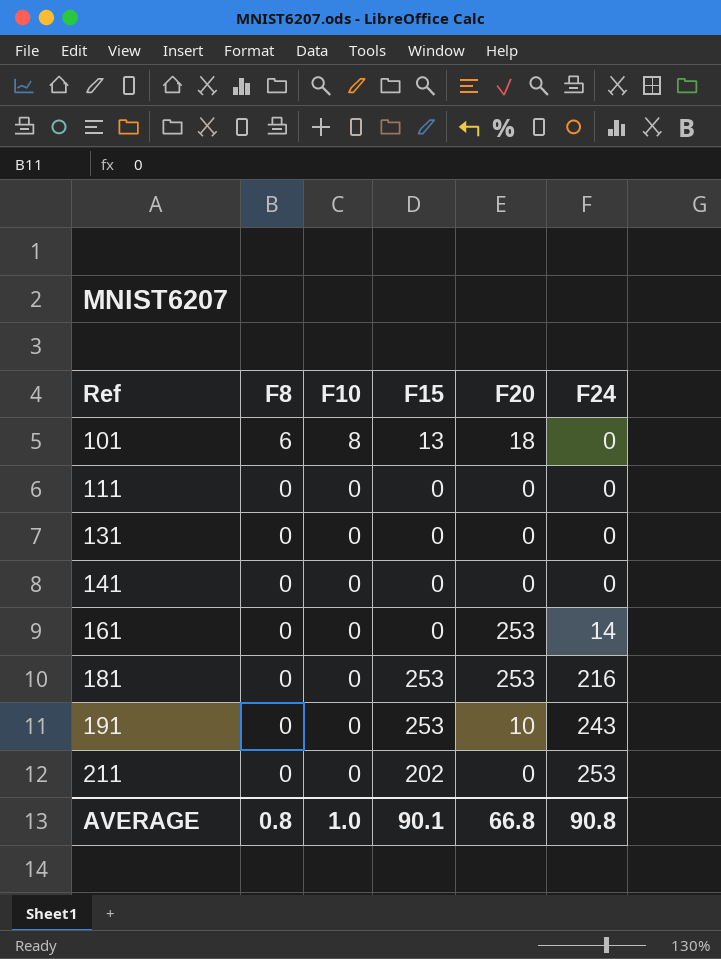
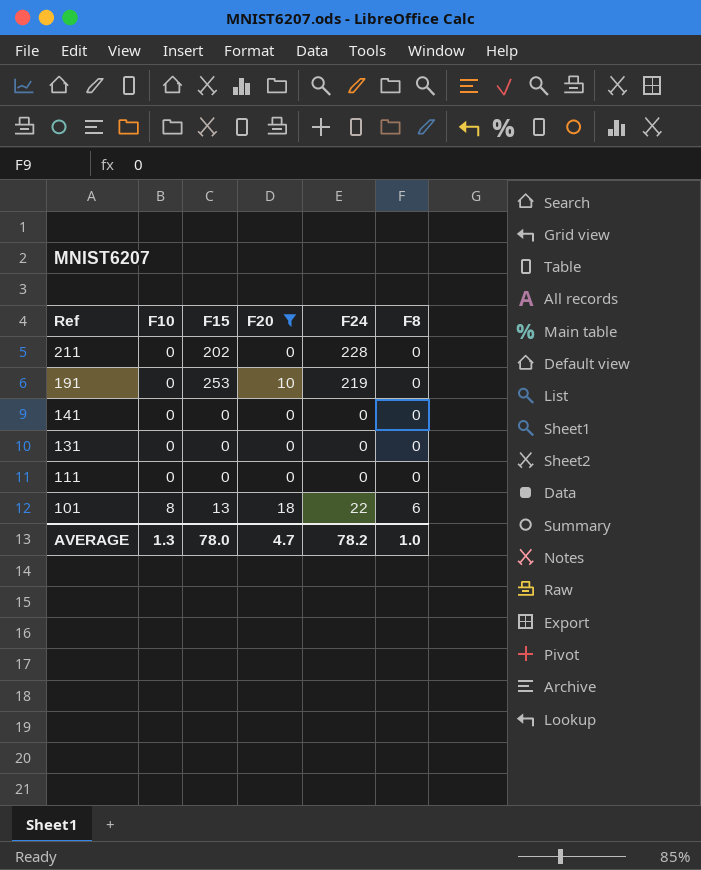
filter: none -> F20 != 253
row order: Ref ascending -> Ref descending
column F8 | position: 2 -> 6
211 | F24: 253 -> 228
191 | F24: 243 -> 219
101 | F24: 0 -> 22
AVERAGE | F10: 1.0 -> 1.3
AVERAGE | F15: 90.1 -> 78.0
AVERAGE | F20: 66.8 -> 4.7
AVERAGE | F24: 90.8 -> 78.2
AVERAGE | F8: 0.8 -> 1.0

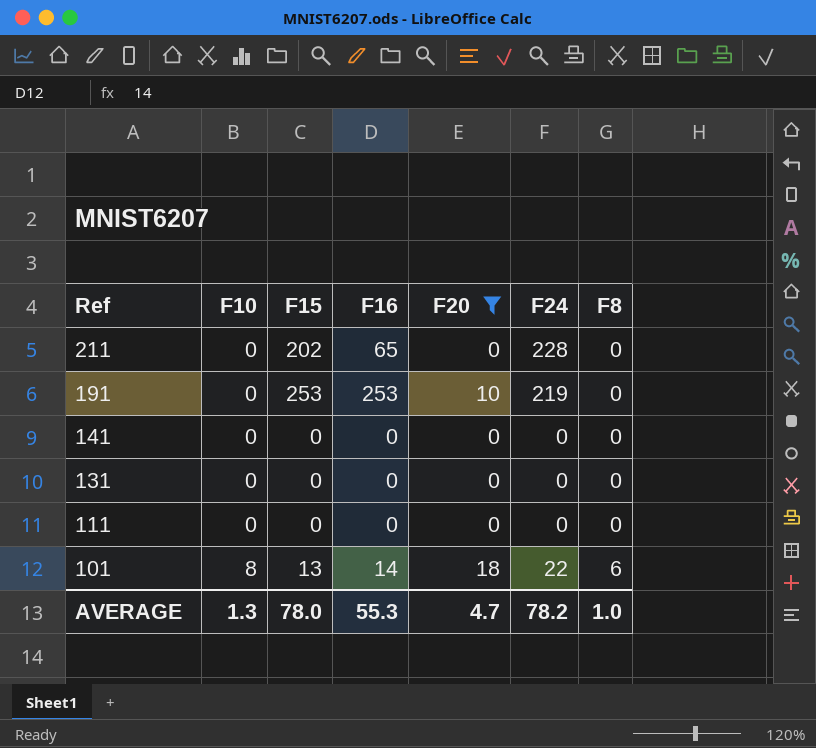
column F16 | position: none -> 4

